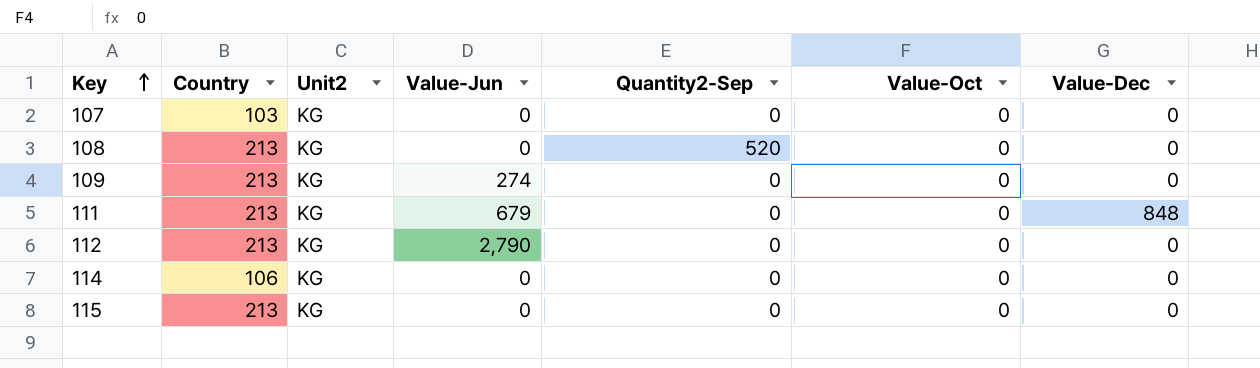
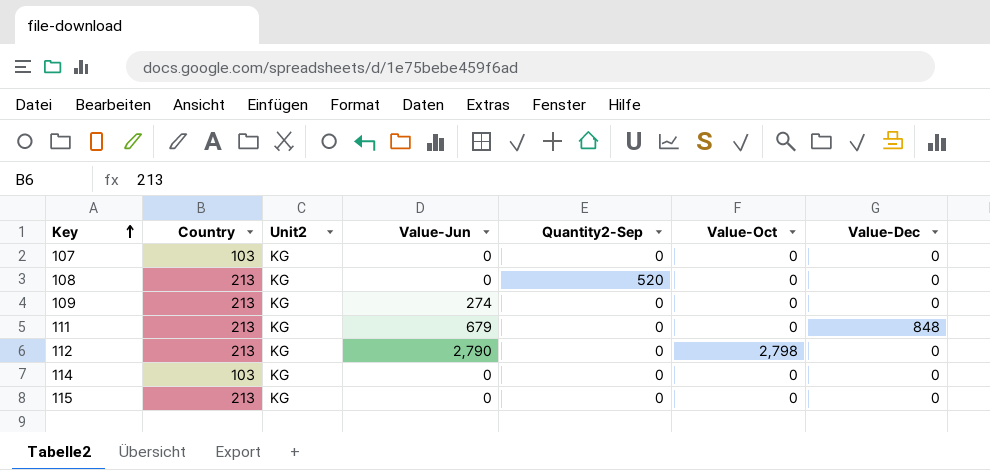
112 | Value-Oct: 0 -> 2,798
114 | Country: 106 -> 103

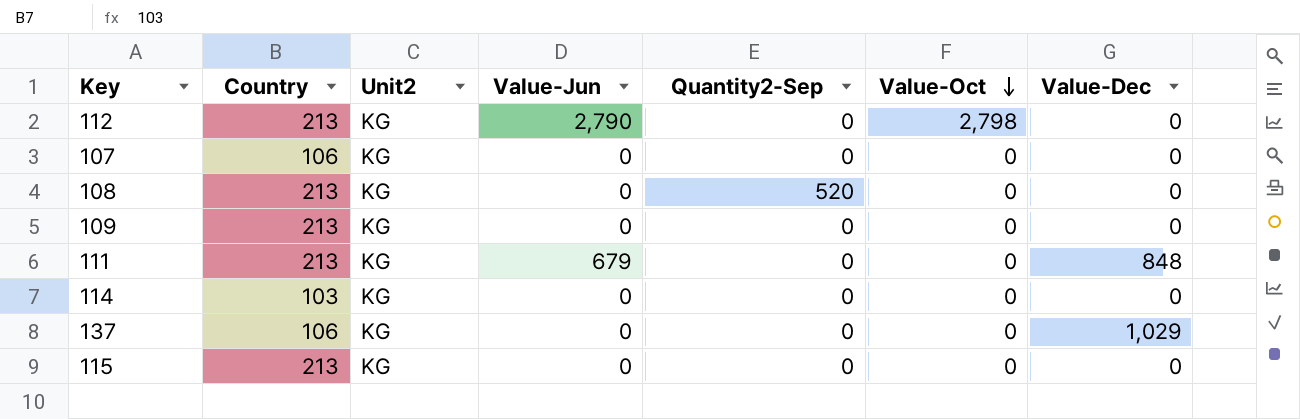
row order: Key ascending -> Value-Oct descending
107 | Country: 103 -> 106
109 | Value-Jun: 274 -> 0
row 137: none -> 106 | KG | 0 | 0 | 0 | 1,029

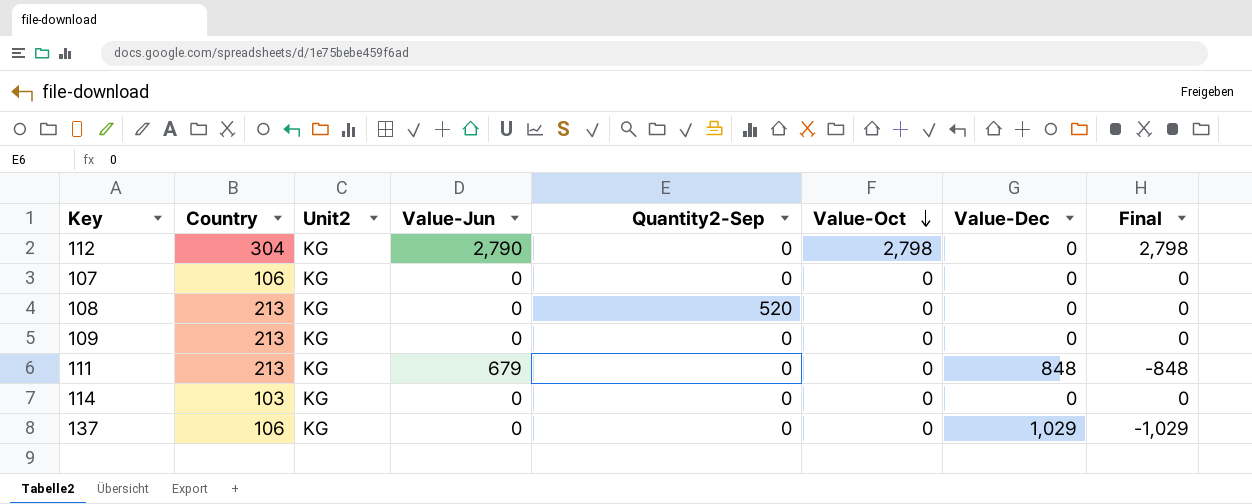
column Final | formula: none -> [Value-Oct] - [Value-Dec]
row 115: 213 | KG | 0 | 0 | 0 | 0 -> none
112 | Country: 213 -> 304

